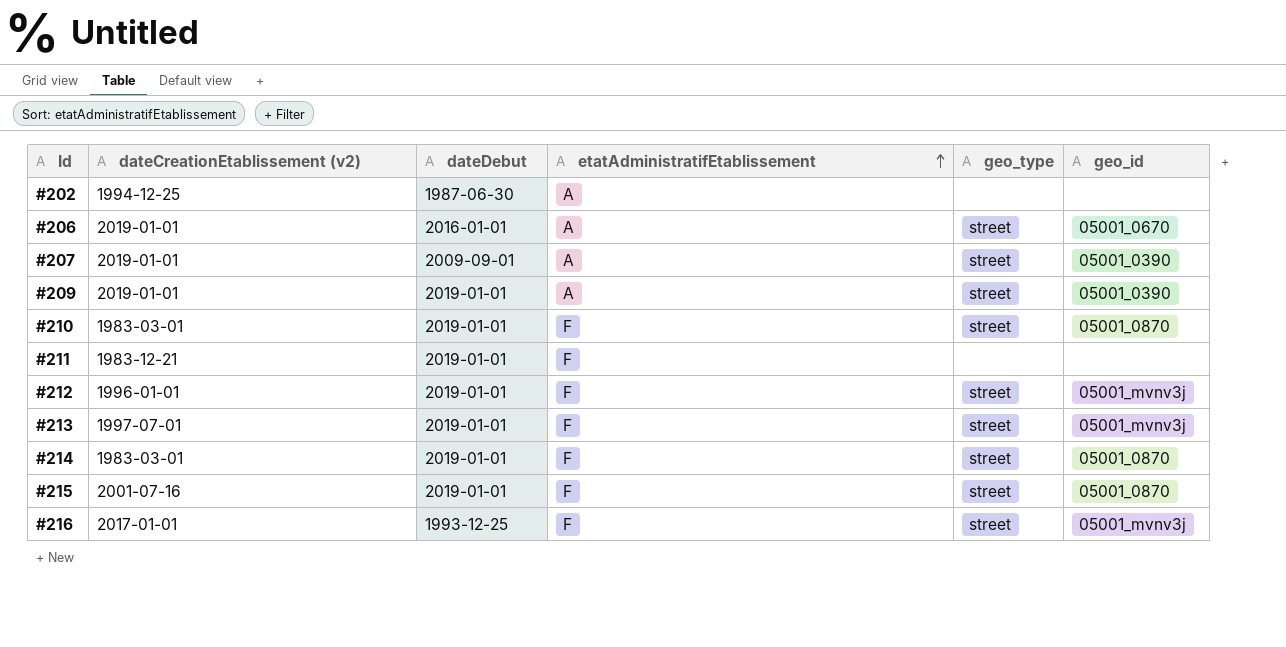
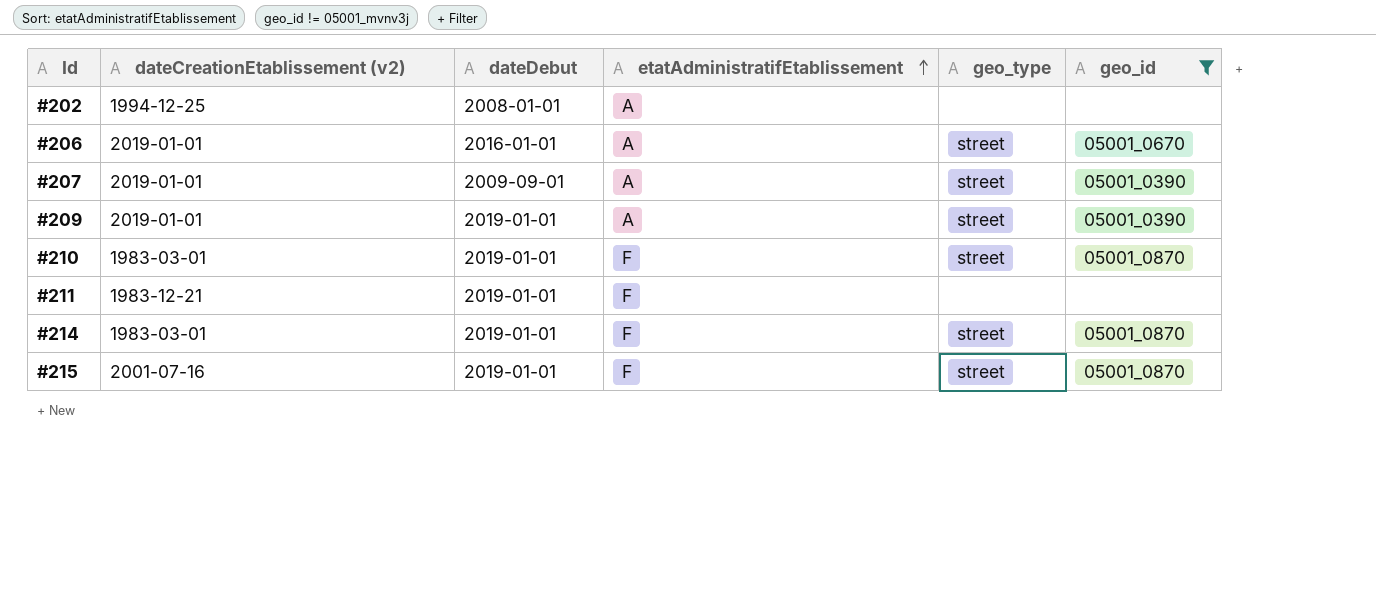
filter: none -> geo_id != 05001_mvnv3j
#202 | dateDebut: 1987-06-30 -> 2008-01-01

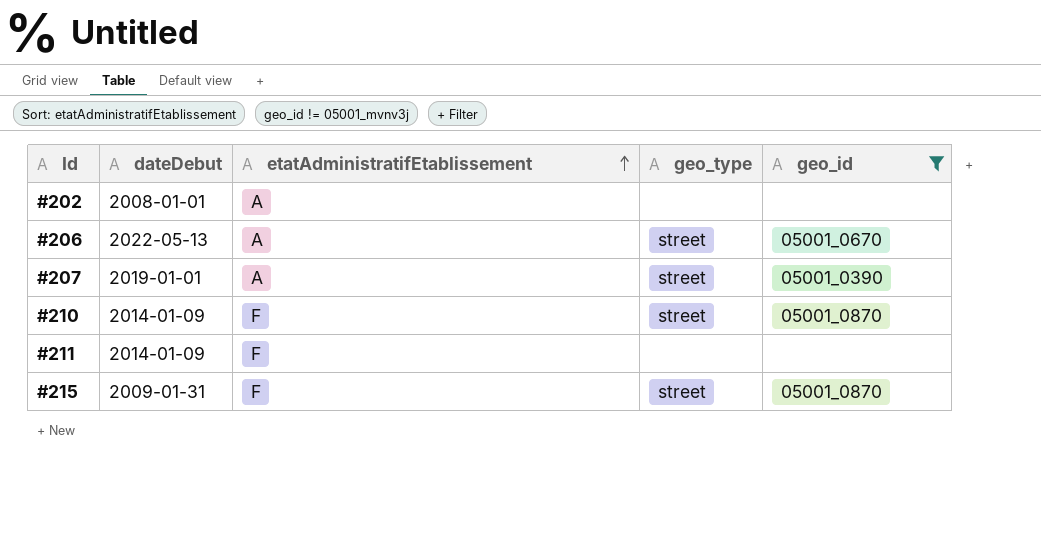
column dateCreationEtablissement (v2) | position: 2 -> none
row #209: 2019-01-01 | 2019-01-01 | A | street | 05001_0390 -> none
row #214: 1983-03-01 | 2019-01-01 | F | street | 05001_0870 -> none
#206 | dateDebut: 2016-01-01 -> 2022-05-13
#207 | dateDebut: 2009-09-01 -> 2019-01-01
#210 | dateDebut: 2019-01-01 -> 2014-01-09
#211 | dateDebut: 2019-01-01 -> 2014-01-09
#215 | dateDebut: 2019-01-01 -> 2009-01-31

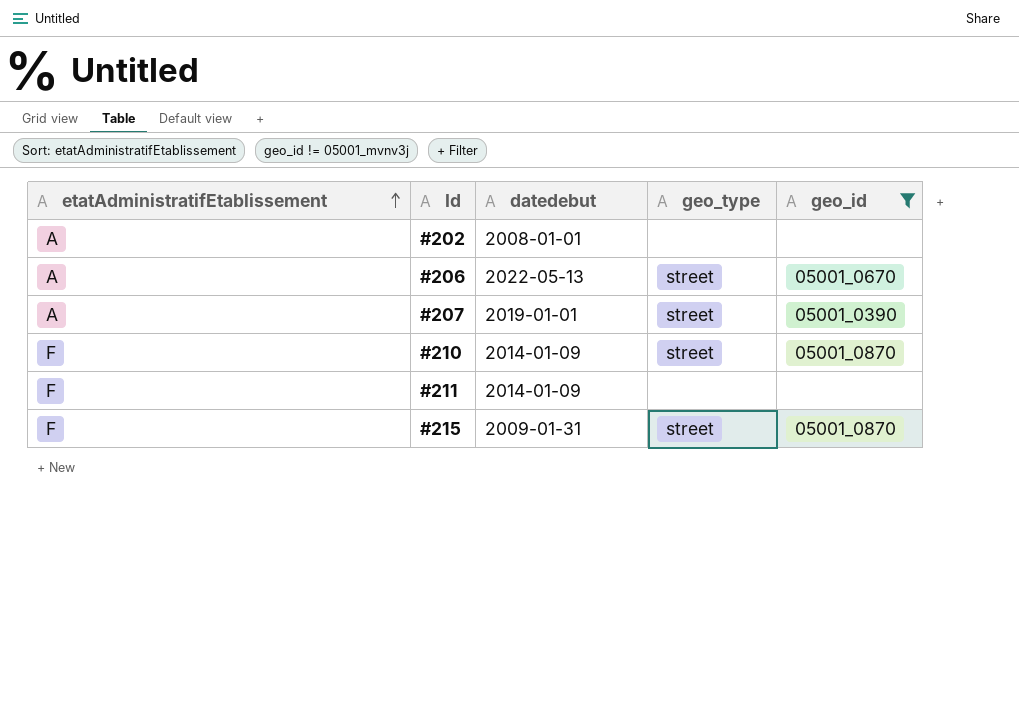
column etatAdministratifEtablissement | position: 3 -> 1
column name: dateDebut -> datedebut

